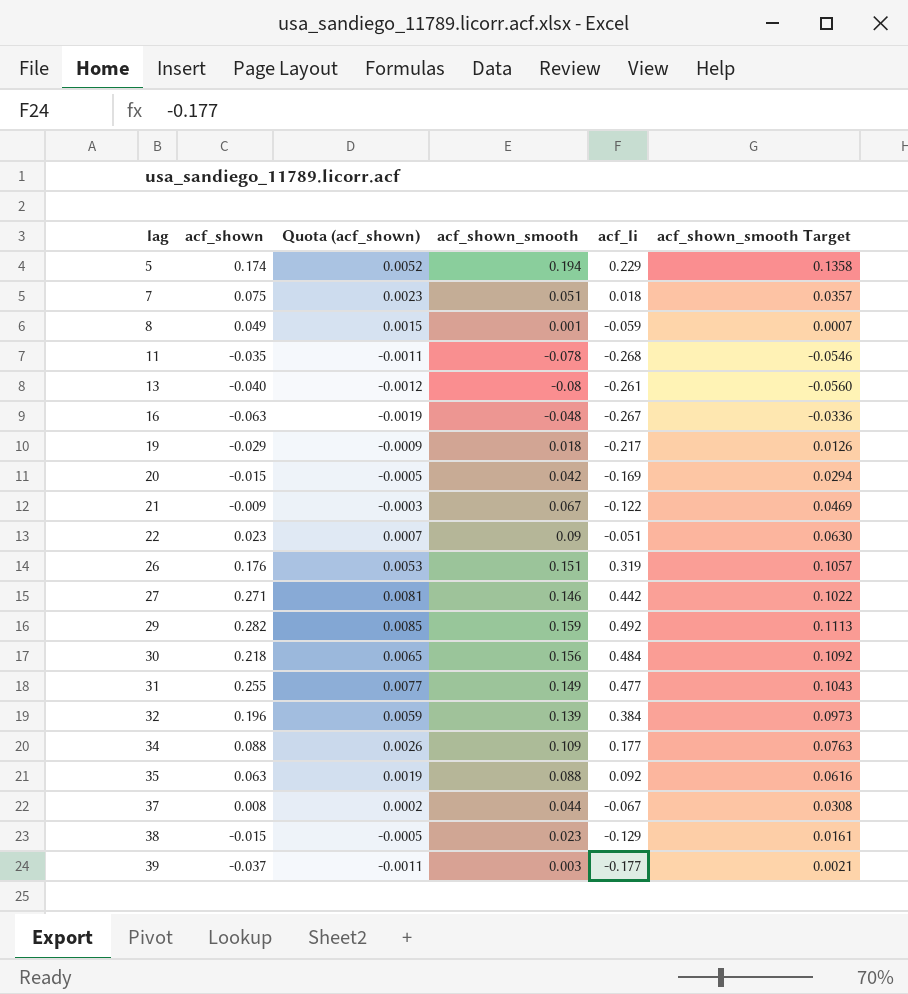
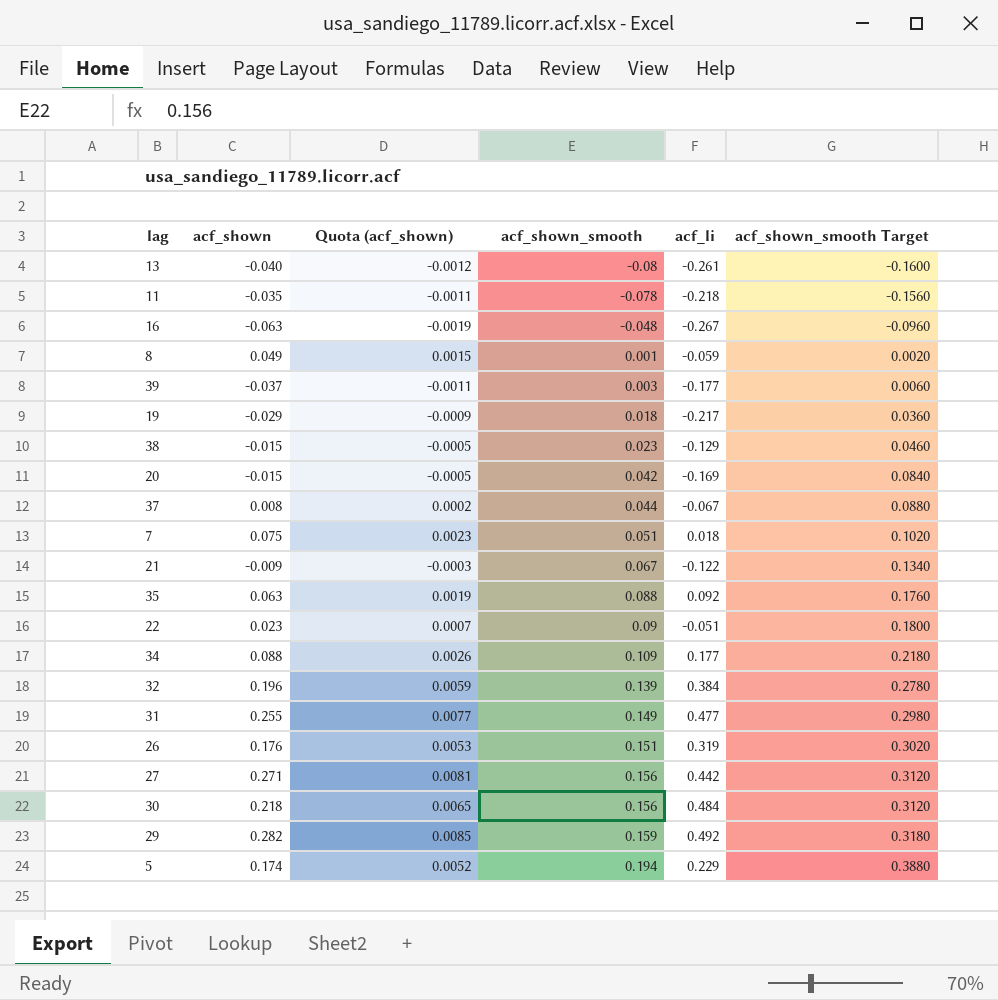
row order: lag ascending -> acf_shown_smooth ascending
column acf_shown_smooth Target | formula: [acf_shown_smooth] * 0.7 -> [acf_shown_smooth] * 2
11 | acf_li: -0.268 -> -0.218
27 | acf_shown_smooth: 0.146 -> 0.156

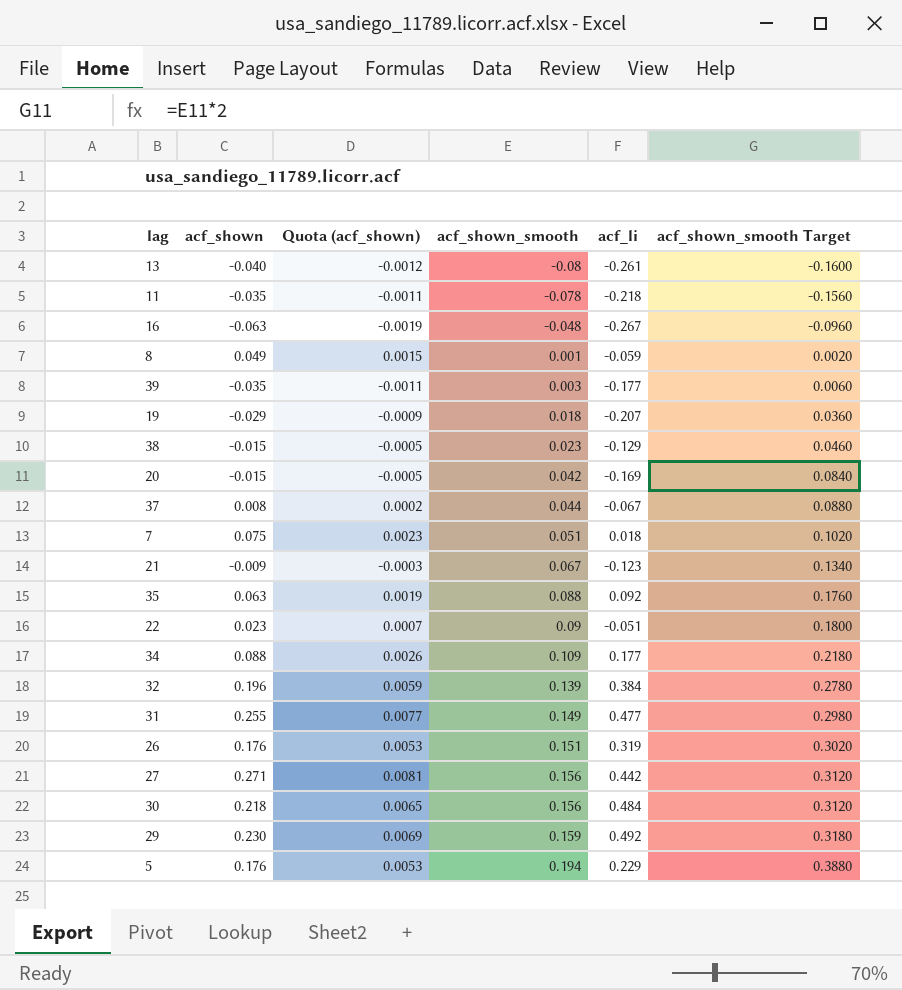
39 | acf_shown: -0.037 -> -0.035
19 | acf_li: -0.217 -> -0.207
21 | acf_li: -0.122 -> -0.123
29 | acf_shown: 0.282 -> 0.230
29 | Quota (acf_shown): 0.0085 -> 0.0069
5 | acf_shown: 0.174 -> 0.176
5 | Quota (acf_shown): 0.0052 -> 0.0053

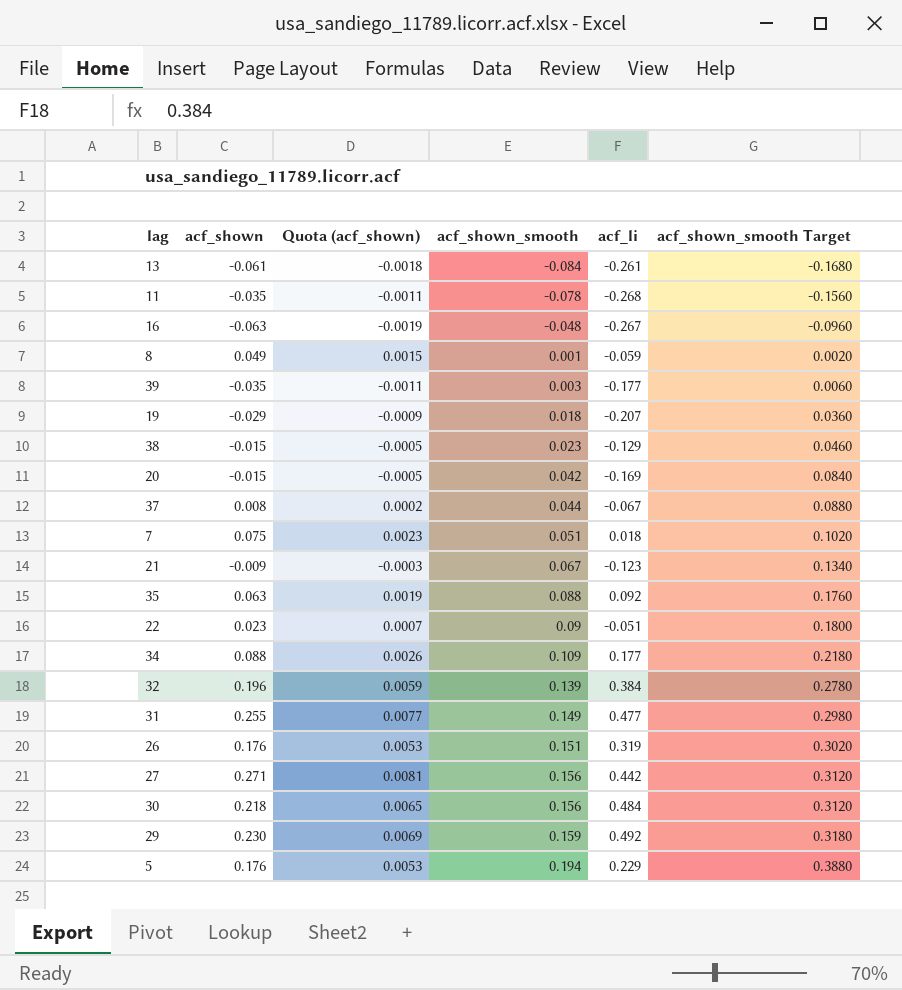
13 | acf_shown: -0.040 -> -0.061
13 | Quota (acf_shown): -0.0012 -> -0.0018
13 | acf_shown_smooth: -0.08 -> -0.084
13 | acf_shown_smooth Target: -0.1600 -> -0.1680
11 | acf_li: -0.218 -> -0.268

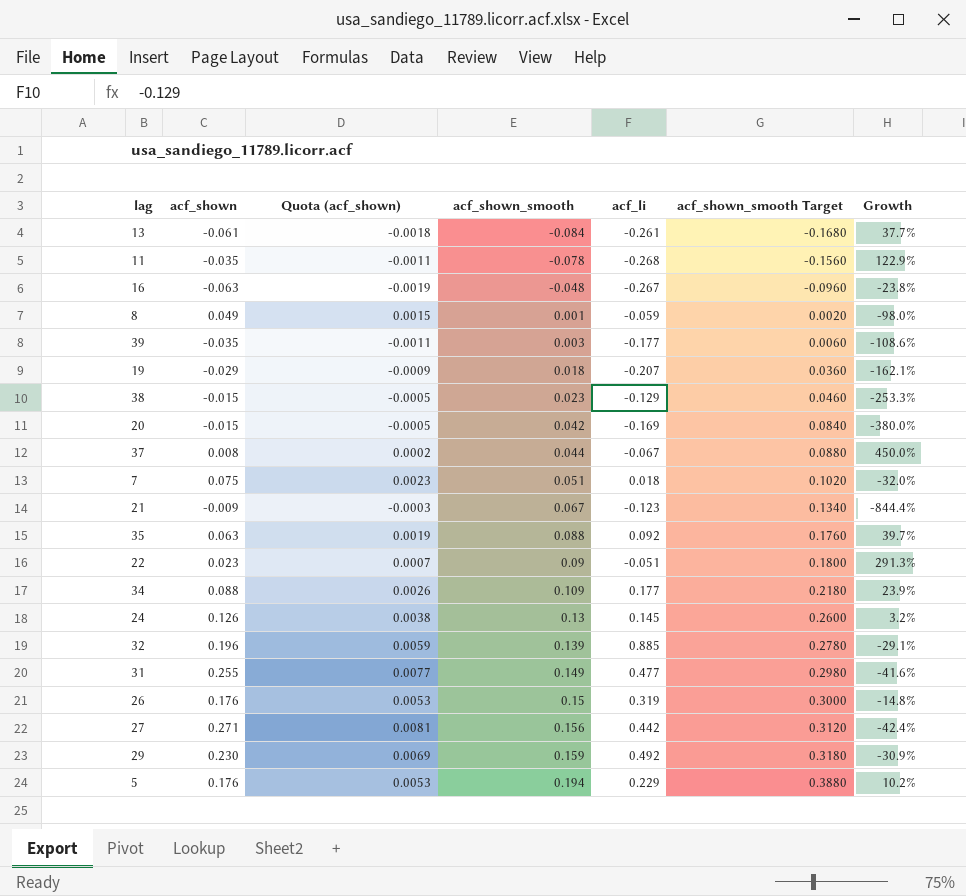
column Growth | formula: none -> ([acf_shown_smooth] - [acf_shown]) / [acf_shown]
row 30: 0.218 | 0.0065 | 0.156 | 0.484 | 0.3120 -> none
row 24: none -> 0.126 | 0.0038 | 0.13 | 0.145 | 0.2600 | 3.2%
32 | acf_li: 0.384 -> 0.885
26 | acf_shown_smooth: 0.151 -> 0.15
26 | acf_shown_smooth Target: 0.3020 -> 0.3000

